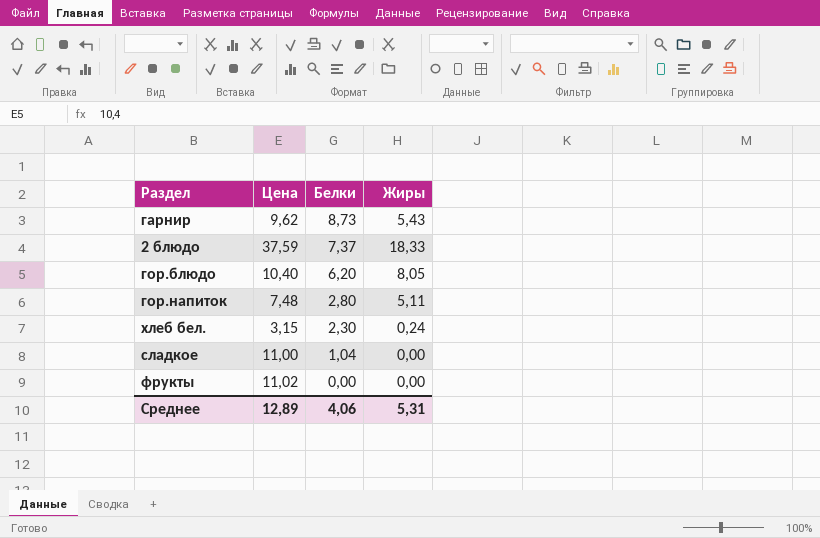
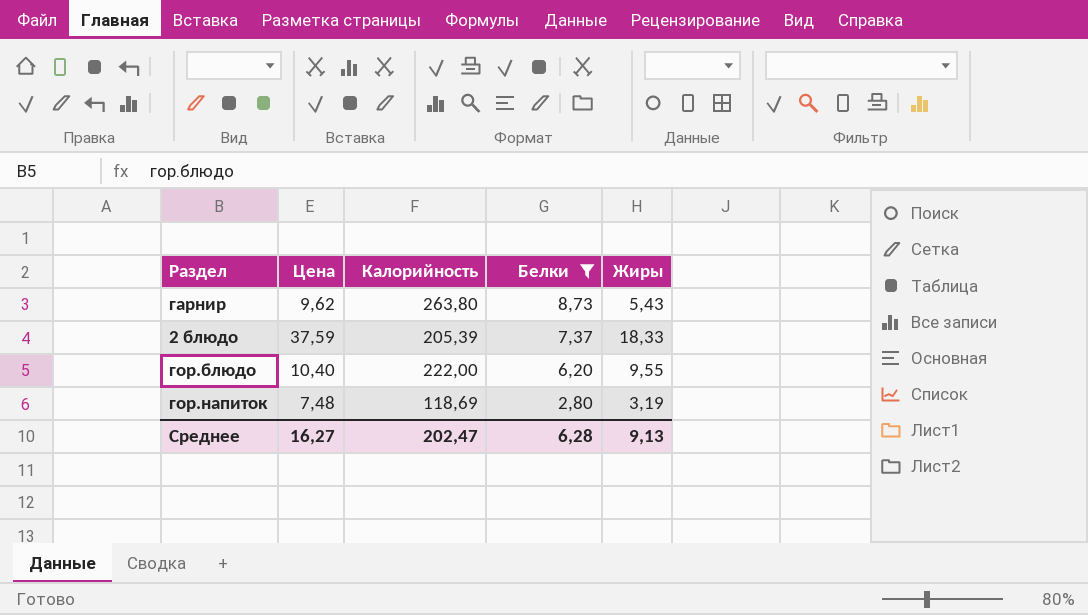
filter: none -> Белки >= 2,80
column Калорийность | position: none -> 3
гор.блюдо | Жиры: 8,05 -> 9,55
гор.напиток | Жиры: 5,11 -> 3,19
Среднее | Цена: 12,89 -> 16,27
Среднее | Белки: 4,06 -> 6,28
Среднее | Жиры: 5,31 -> 9,13

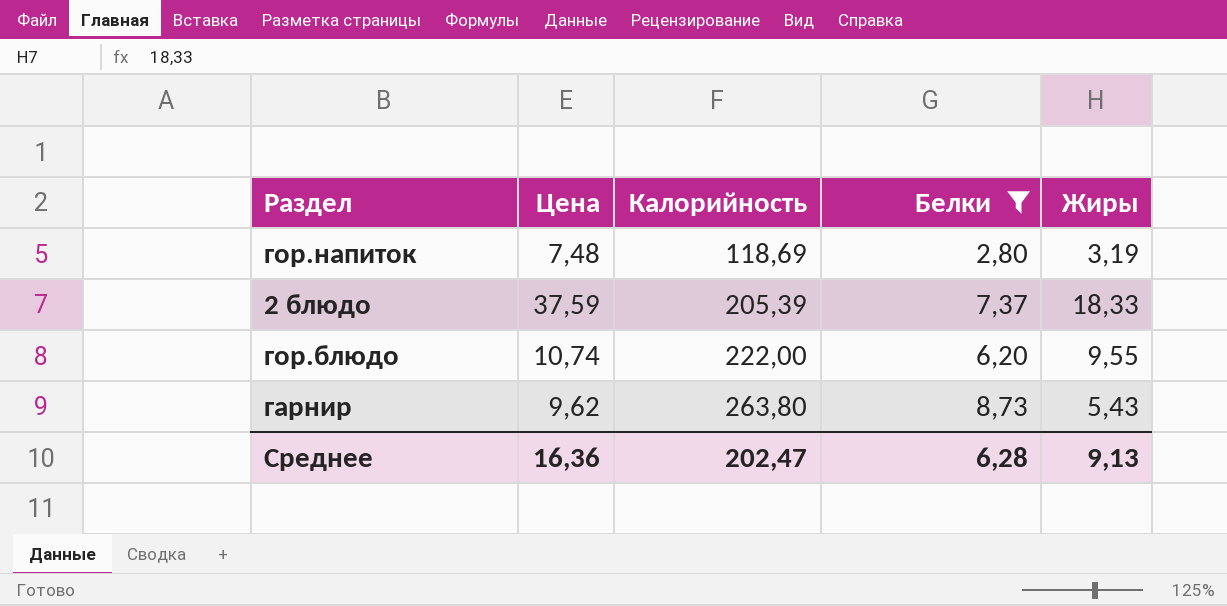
row order: Белки descending -> Калорийность ascending
гор.блюдо | Цена: 10,40 -> 10,74
Среднее | Цена: 16,27 -> 16,36

